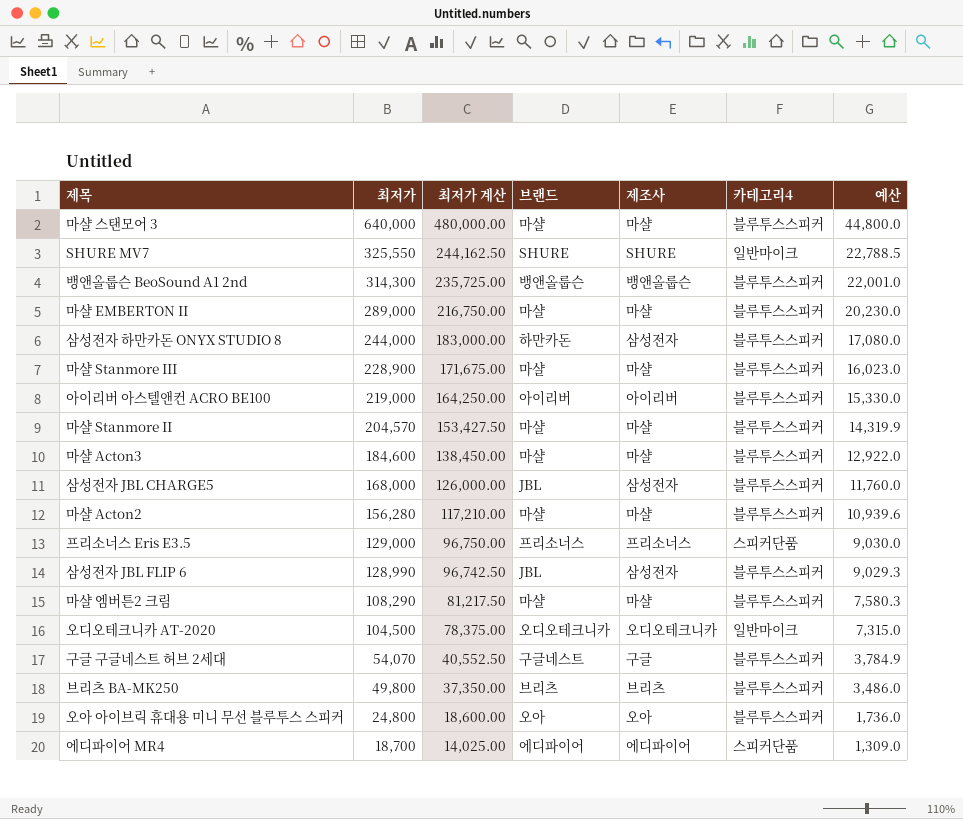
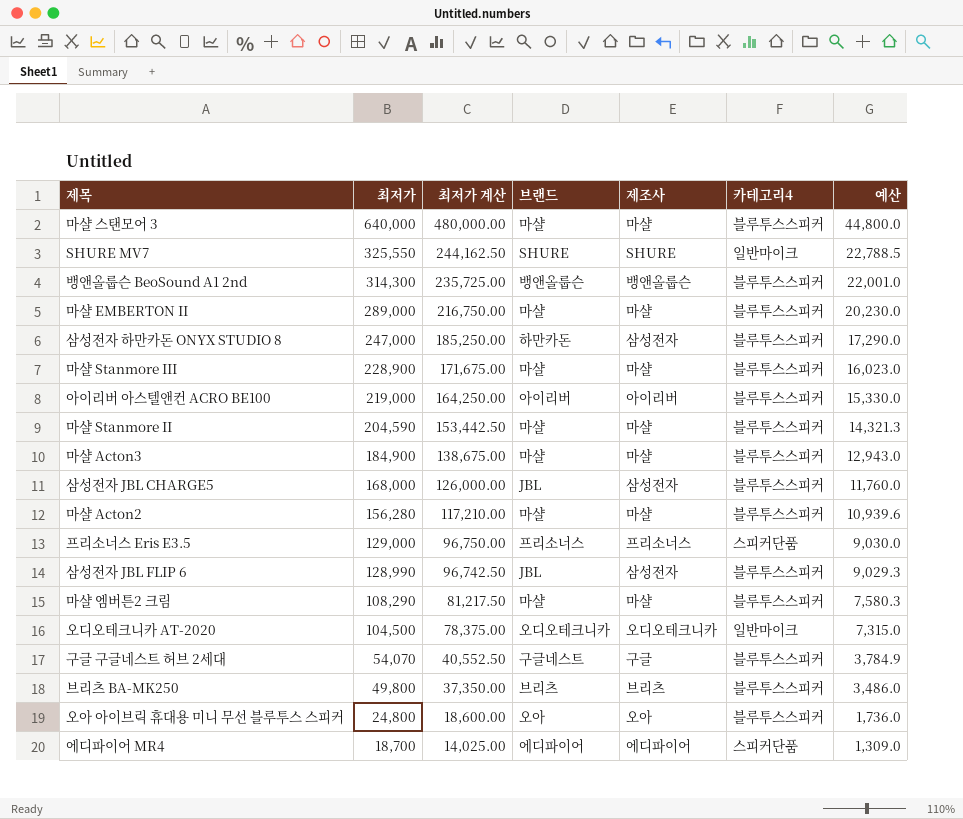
삼성전자 하만카돈 ONYX STUDIO 8 | 최저가: 244,000 -> 247,000
삼성전자 하만카돈 ONYX STUDIO 8 | 최저가 계산: 183,000.00 -> 185,250.00
삼성전자 하만카돈 ONYX STUDIO 8 | 예산: 17,080.0 -> 17,290.0
마샬 Stanmore II | 최저가: 204,570 -> 204,590
마샬 Stanmore II | 최저가 계산: 153,427.50 -> 153,442.50
마샬 Stanmore II | 예산: 14,319.9 -> 14,321.3
마샬 Acton3 | 최저가: 184,600 -> 184,900
마샬 Acton3 | 최저가 계산: 138,450.00 -> 138,675.00
마샬 Acton3 | 예산: 12,922.0 -> 12,943.0

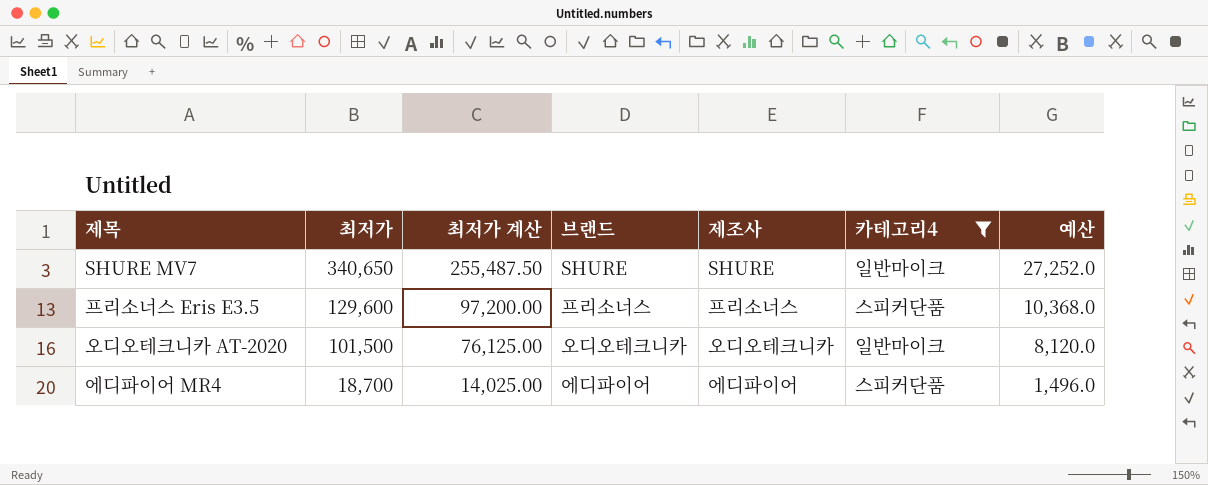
filter: none -> 카테고리4 != 블루투스스피커
column 예산 | formula: [최저가] * 0.07 -> [최저가] * 0.08
SHURE MV7 | 최저가: 325,550 -> 340,650
SHURE MV7 | 최저가 계산: 244,162.50 -> 255,487.50
프리소너스 Eris E3.5 | 최저가: 129,000 -> 129,600
프리소너스 Eris E3.5 | 최저가 계산: 96,750.00 -> 97,200.00
오디오테크니카 AT-2020 | 최저가: 104,500 -> 101,500
오디오테크니카 AT-2020 | 최저가 계산: 78,375.00 -> 76,125.00

